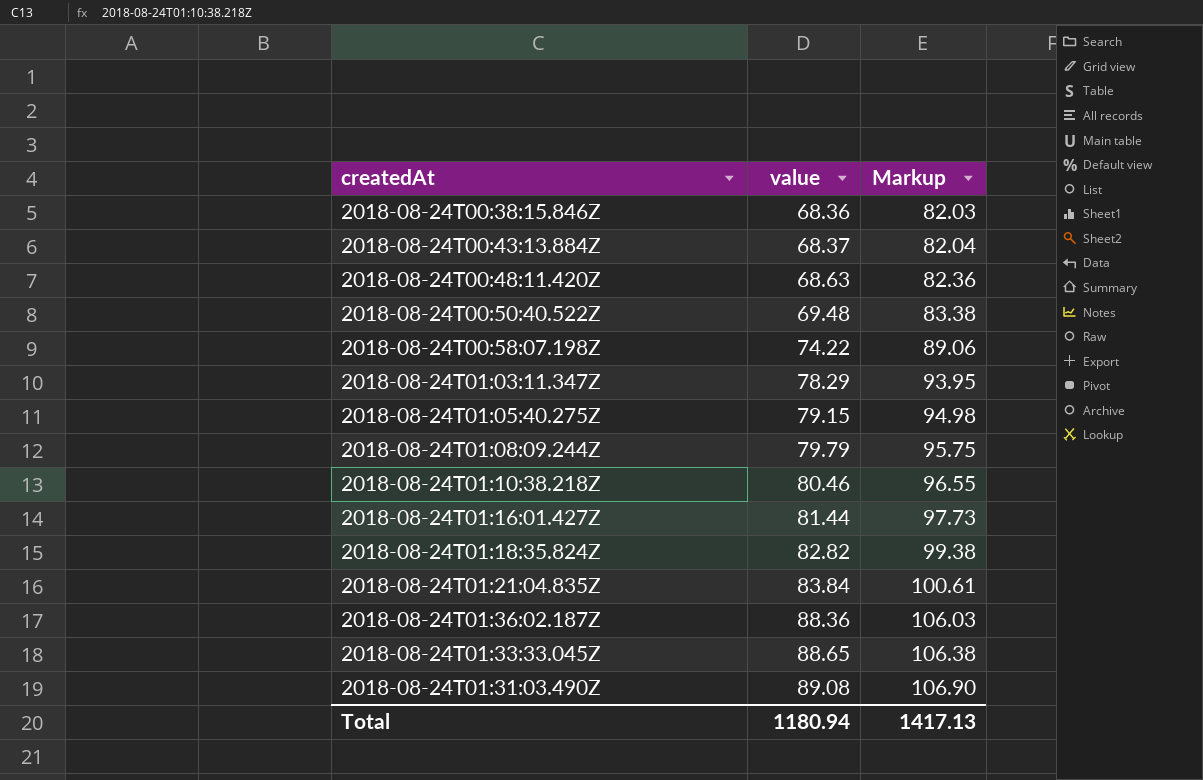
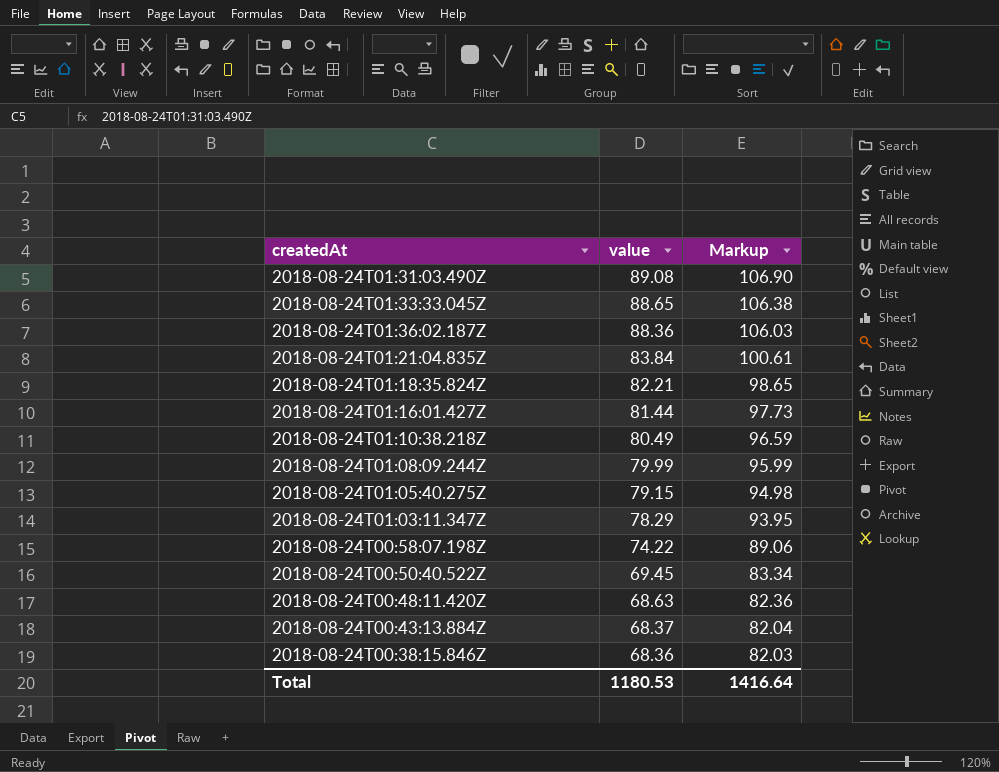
row order: value ascending -> value descending
2018-08-24T01:18:35.824Z | value: 82.82 -> 82.21
2018-08-24T01:18:35.824Z | Markup: 99.38 -> 98.65
2018-08-24T01:10:38.218Z | value: 80.46 -> 80.49
2018-08-24T01:10:38.218Z | Markup: 96.55 -> 96.59
2018-08-24T01:08:09.244Z | value: 79.79 -> 79.99
2018-08-24T01:08:09.244Z | Markup: 95.75 -> 95.99
2018-08-24T00:50:40.522Z | value: 69.48 -> 69.45
2018-08-24T00:50:40.522Z | Markup: 83.38 -> 83.34
Total | value: 1180.94 -> 1180.53
Total | Markup: 1417.13 -> 1416.64

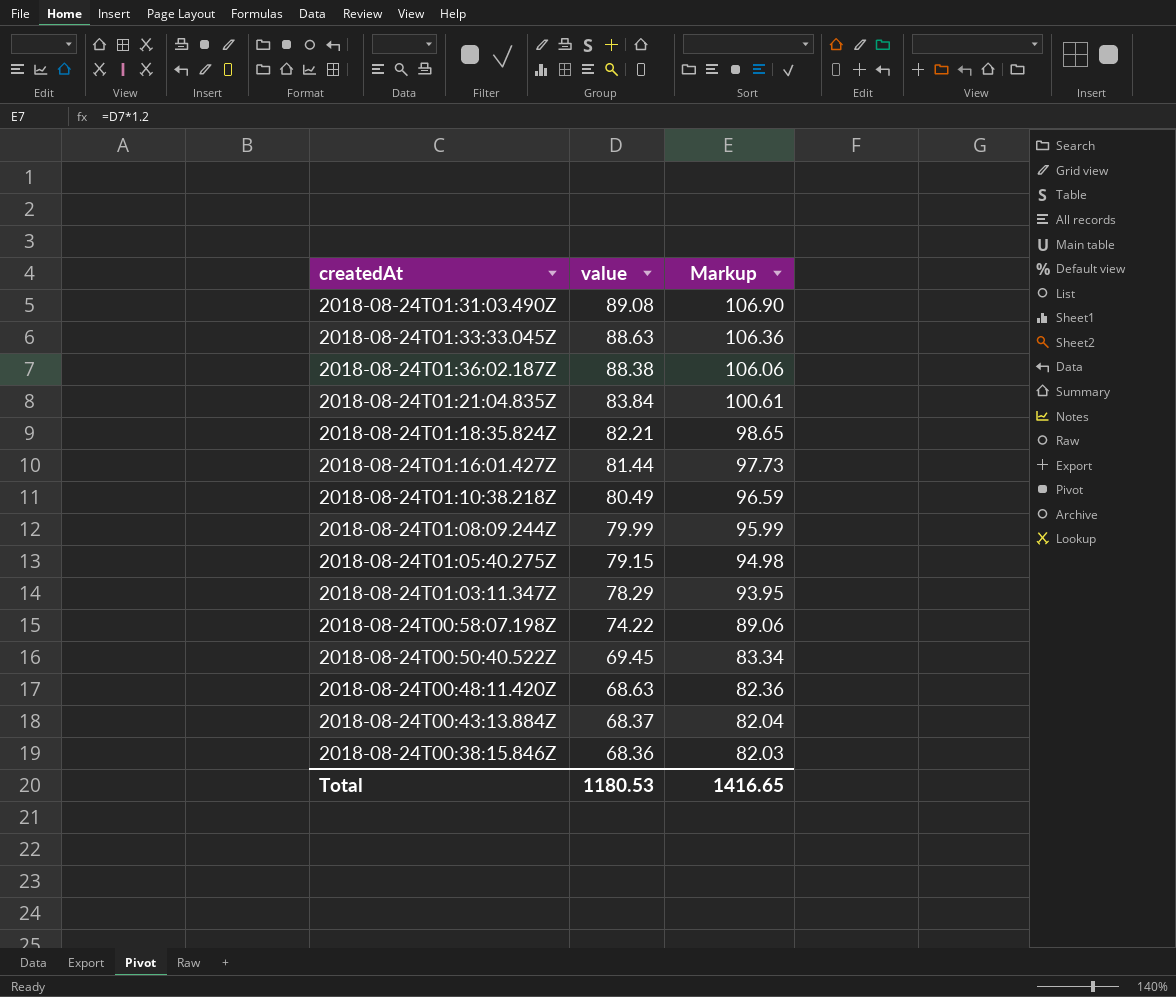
2018-08-24T01:33:33.045Z | value: 88.65 -> 88.63
2018-08-24T01:33:33.045Z | Markup: 106.38 -> 106.36
2018-08-24T01:36:02.187Z | value: 88.36 -> 88.38
2018-08-24T01:36:02.187Z | Markup: 106.03 -> 106.06
Total | Markup: 1416.64 -> 1416.65

